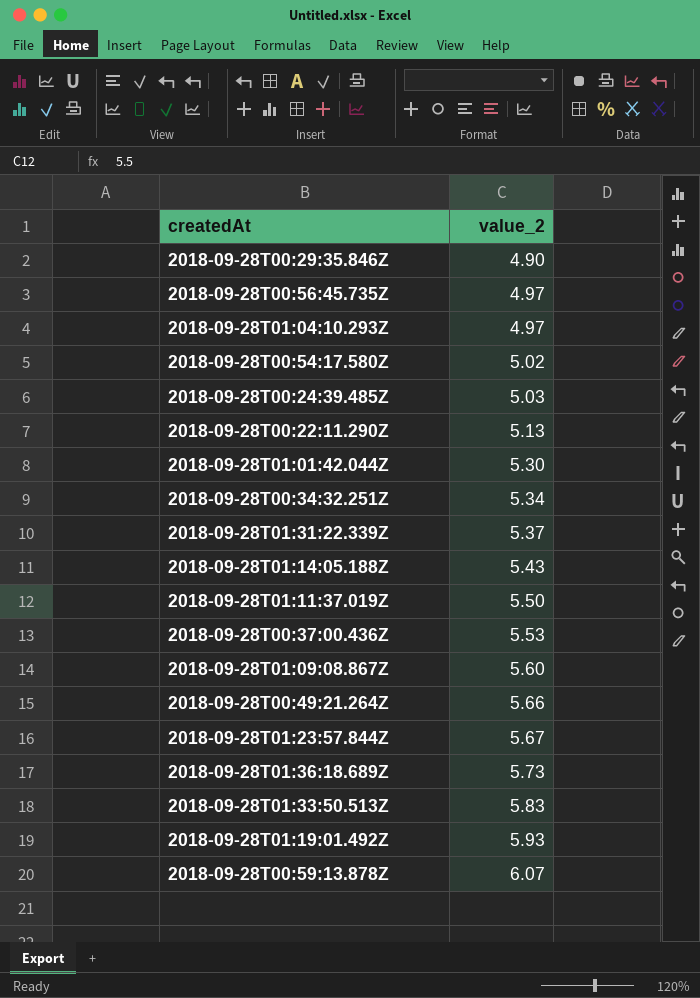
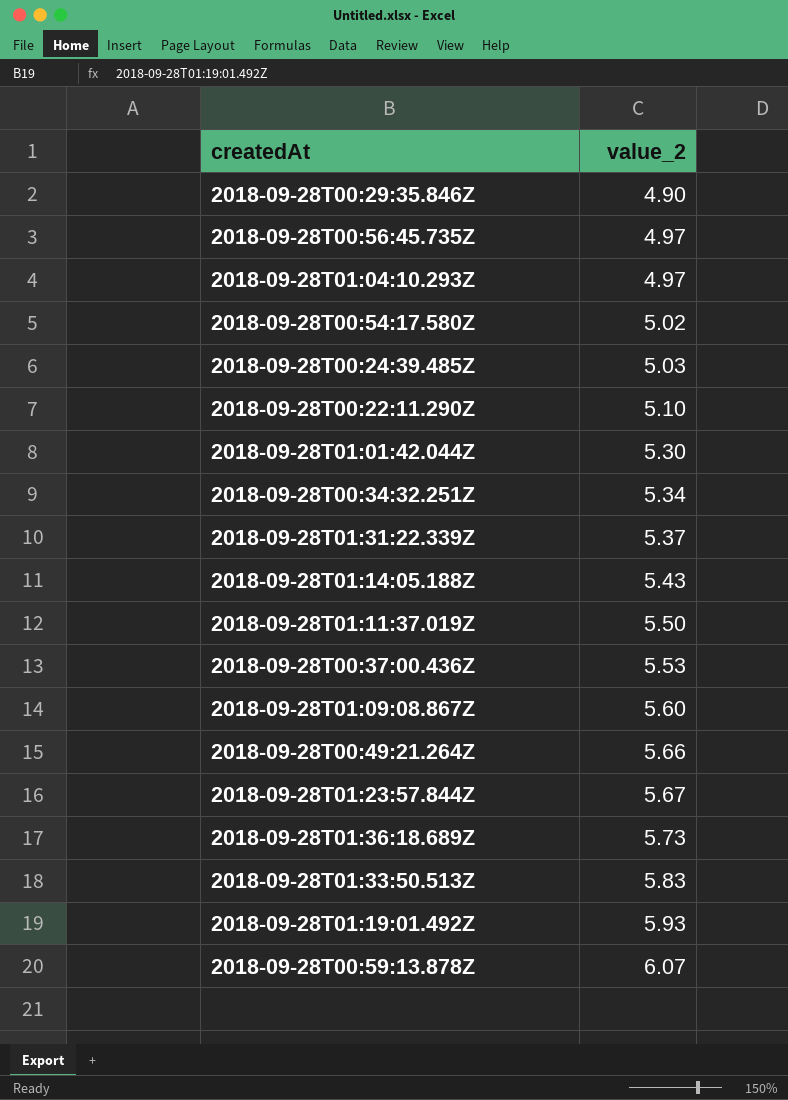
2018-09-28T00:22:11.290Z | value_2: 5.13 -> 5.10

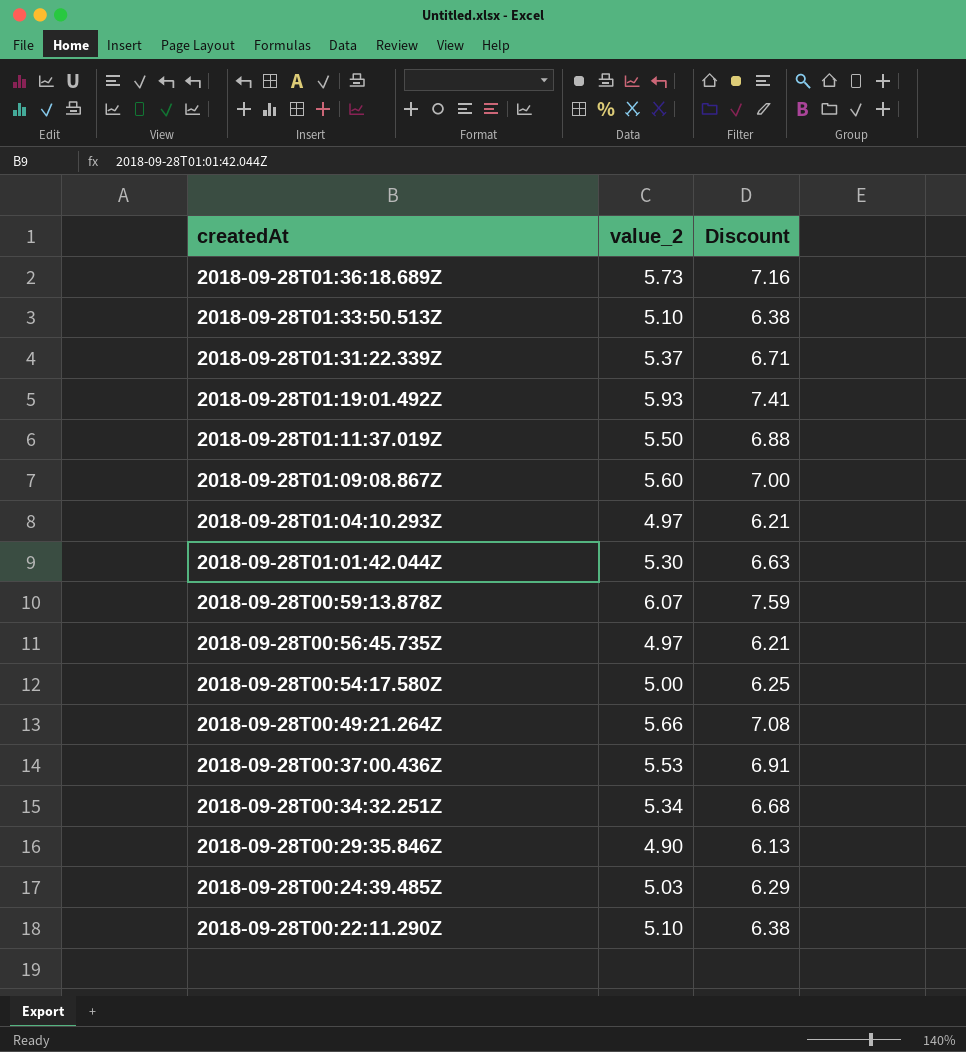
row order: value_2 ascending -> createdAt descending
column Discount | formula: none -> [value_2] * 1.25
row 2018-09-28T01:14:05.188Z: 5.43 -> none
row 2018-09-28T01:23:57.844Z: 5.67 -> none
2018-09-28T01:33:50.513Z | value_2: 5.83 -> 5.10
2018-09-28T00:54:17.580Z | value_2: 5.02 -> 5.00

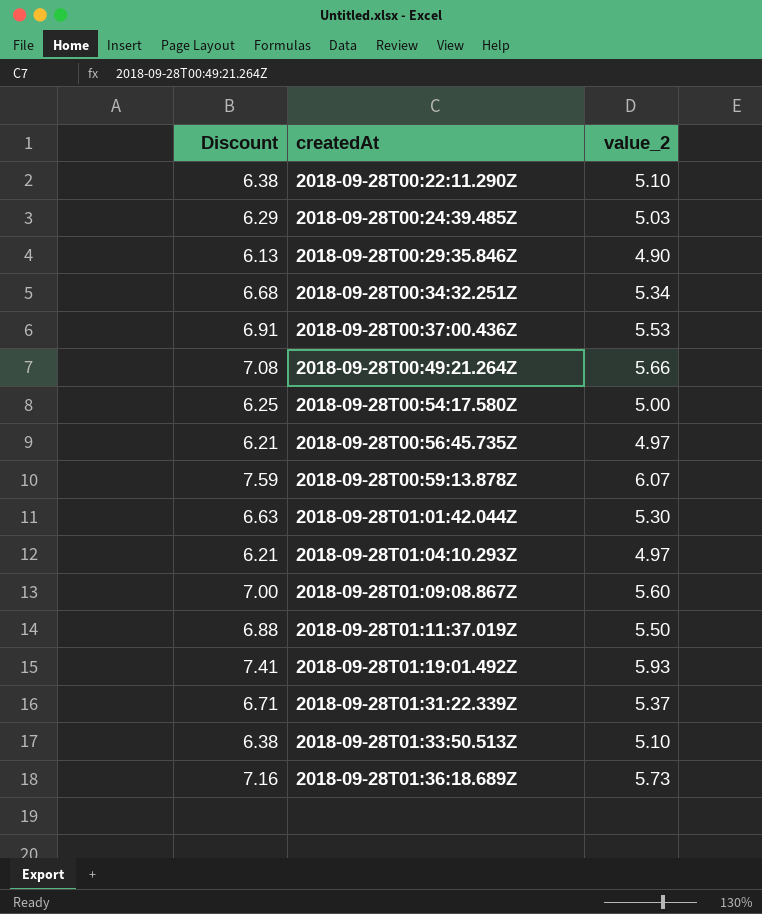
row order: createdAt descending -> createdAt ascending
column Discount | position: 3 -> 1

